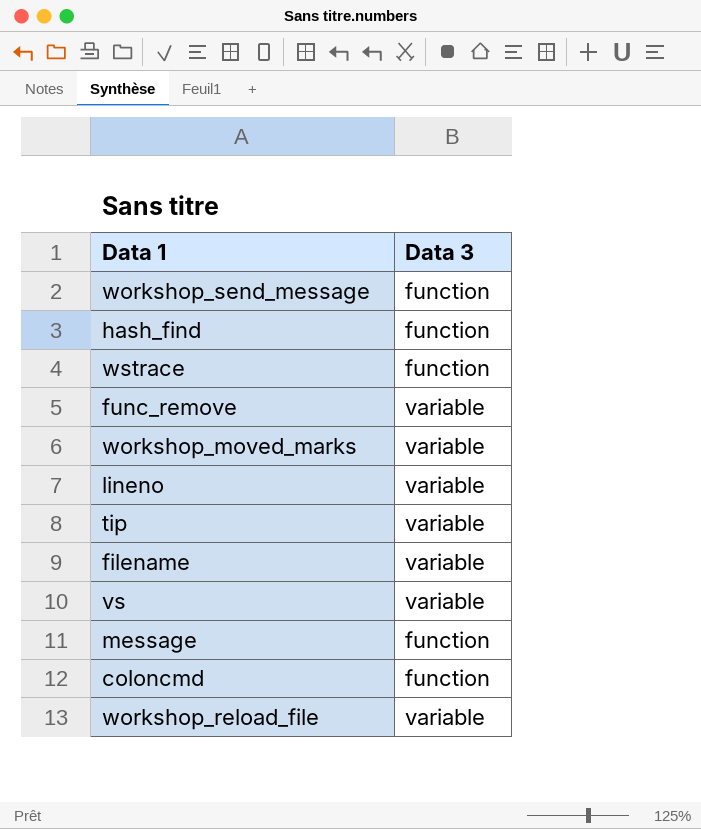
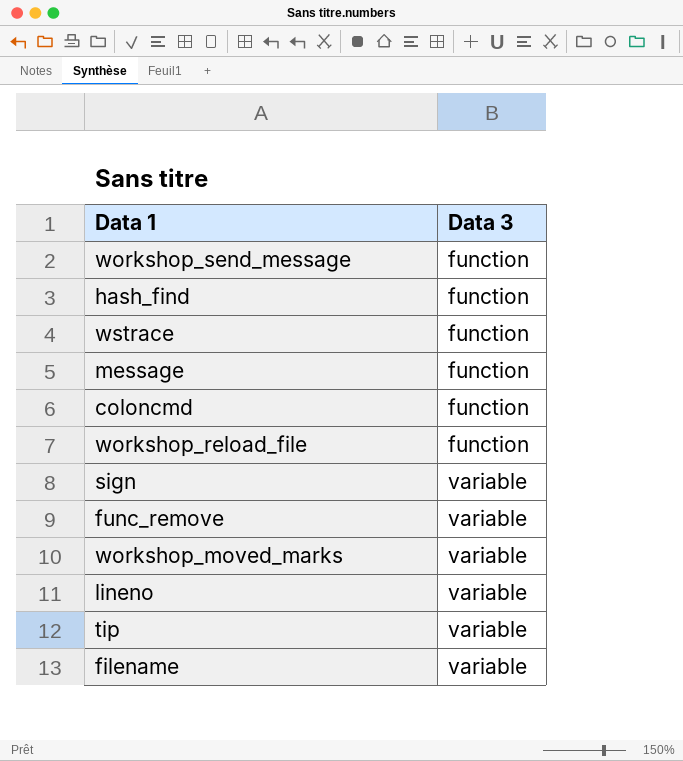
row order: none -> Data 3 ascending
row vs: variable -> none
workshop_reload_file | Data 3: variable -> function
row sign: none -> variable

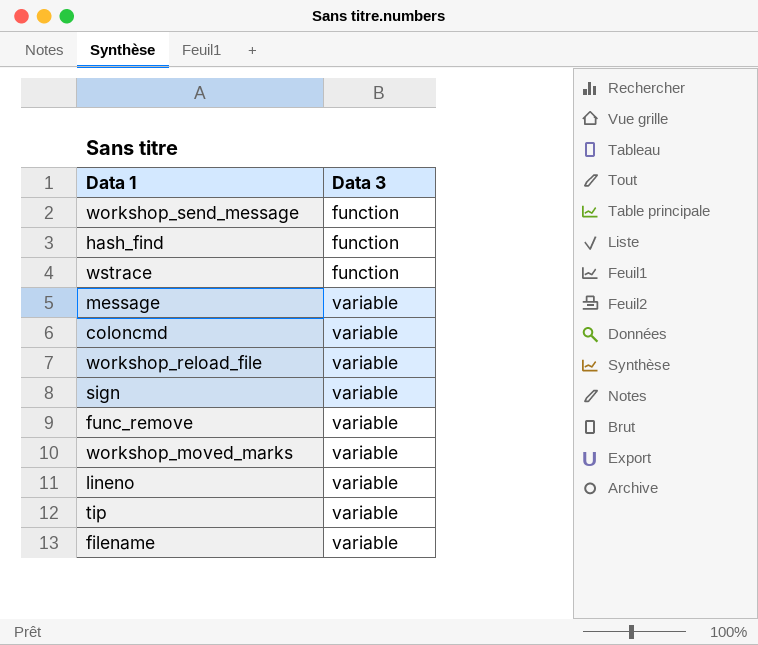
message | Data 3: function -> variable
coloncmd | Data 3: function -> variable
workshop_reload_file | Data 3: function -> variable

